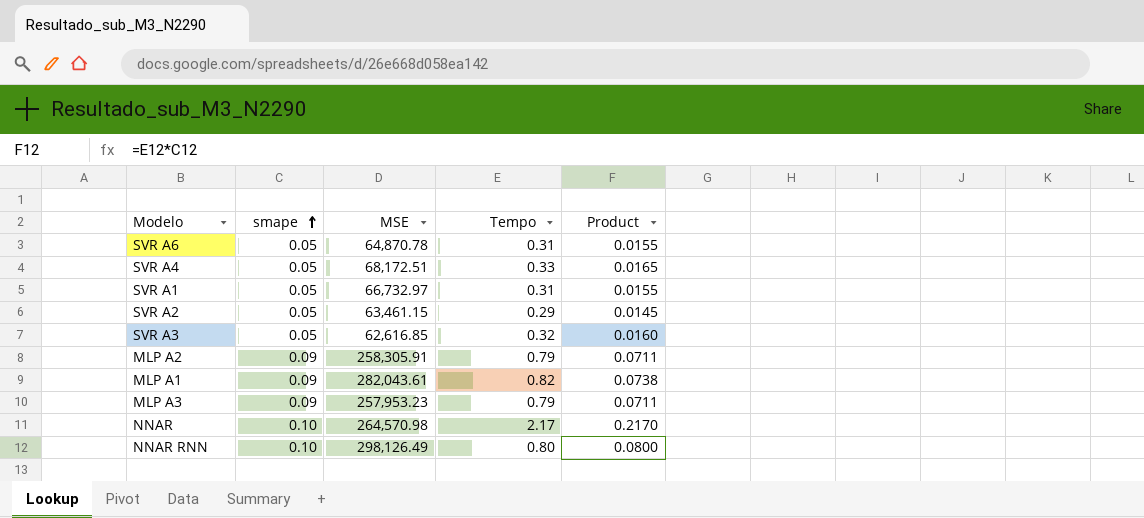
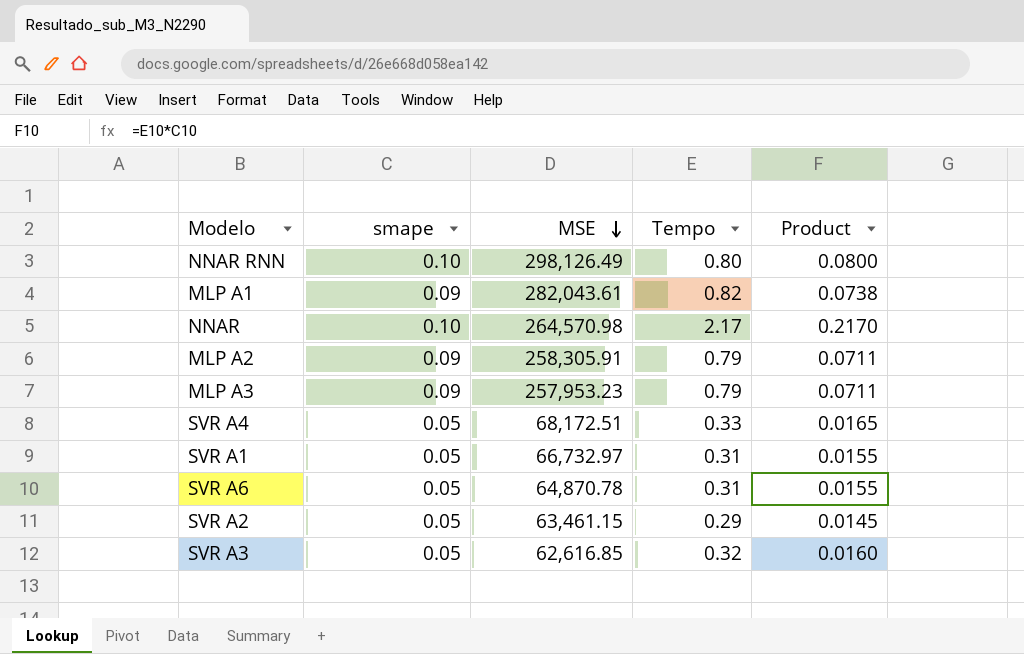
row order: smape ascending -> MSE descending

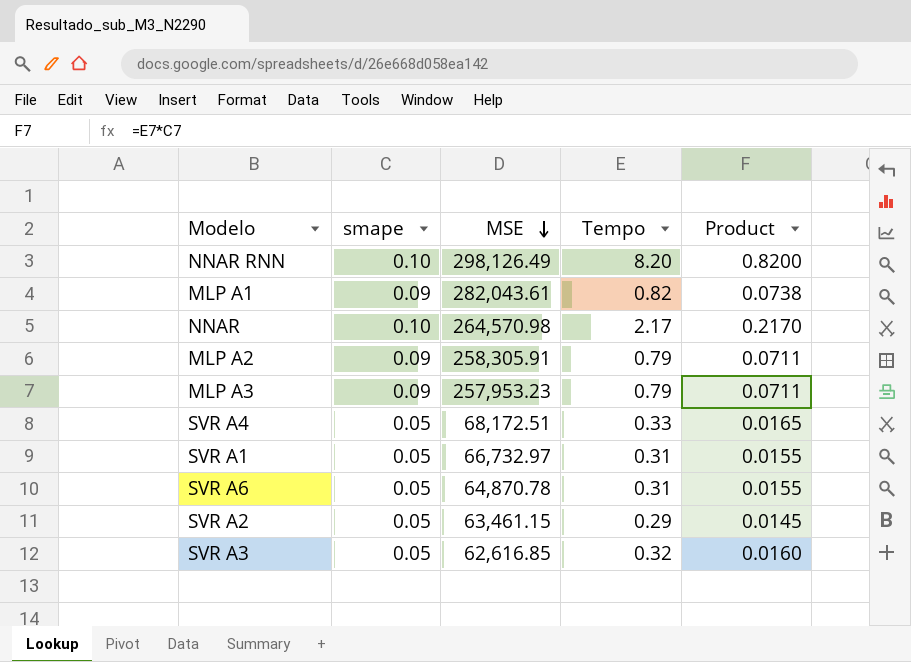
NNAR RNN | Tempo: 0.80 -> 8.20
NNAR RNN | Product: 0.0800 -> 0.8200

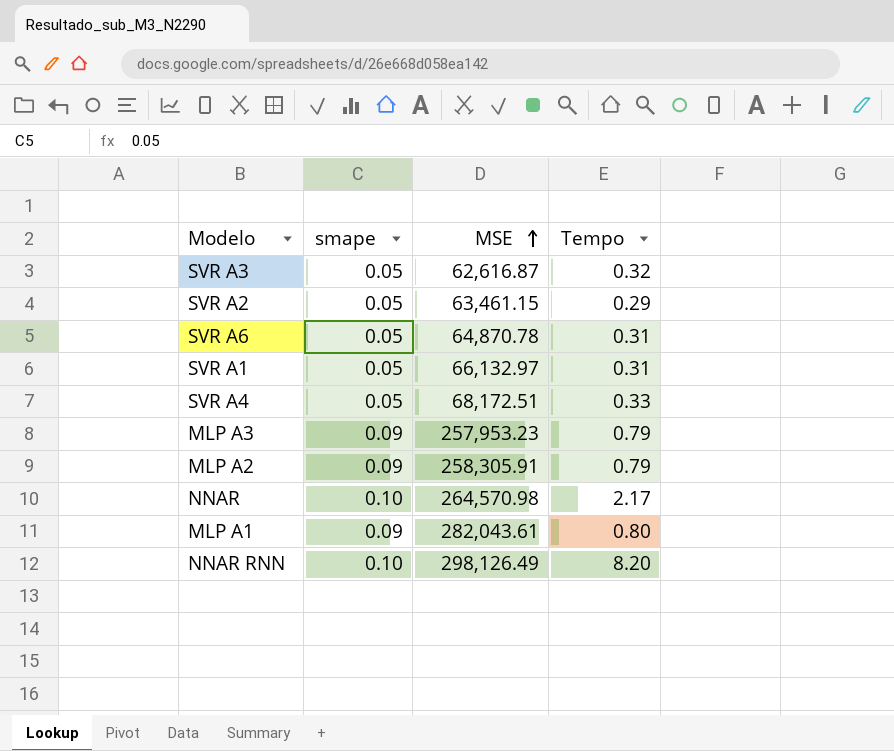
row order: MSE descending -> MSE ascending
column Product | formula: [smape] * [Tempo] -> none
SVR A3 | MSE: 62,616.85 -> 62,616.87
SVR A1 | MSE: 66,732.97 -> 66,132.97
MLP A1 | Tempo: 0.82 -> 0.80

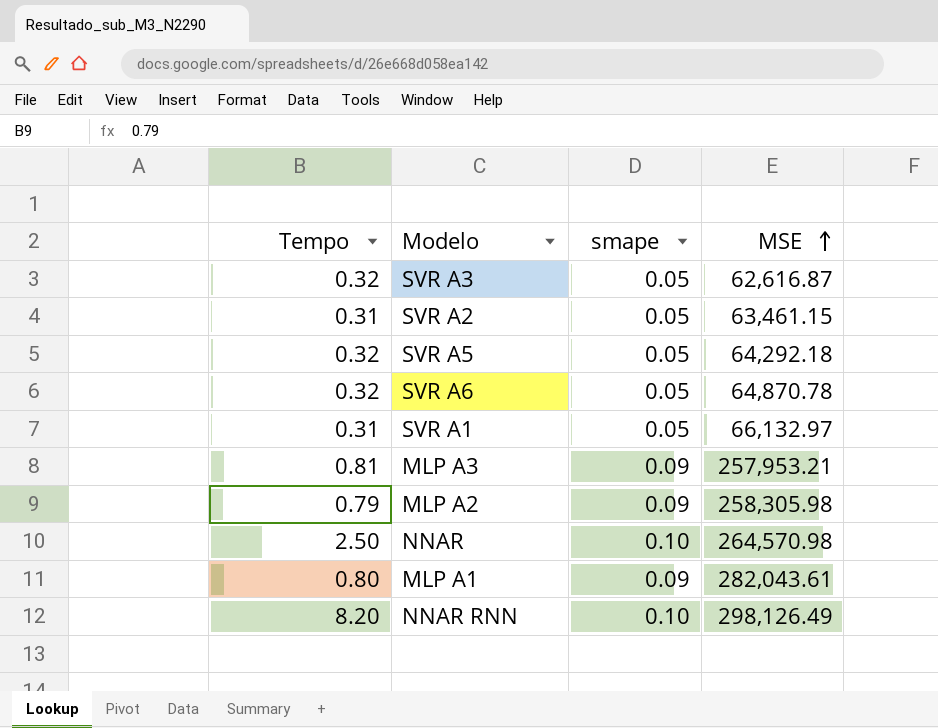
column Tempo | position: 4 -> 1
row SVR A4: 0.05 | 68,172.51 | 0.33 -> none
SVR A2 | Tempo: 0.29 -> 0.31
row SVR A5: none -> 0.32 | 0.05 | 64,292.18
SVR A6 | Tempo: 0.31 -> 0.32
MLP A3 | Tempo: 0.79 -> 0.81
MLP A3 | MSE: 257,953.23 -> 257,953.21
MLP A2 | MSE: 258,305.91 -> 258,305.98
NNAR | Tempo: 2.17 -> 2.50

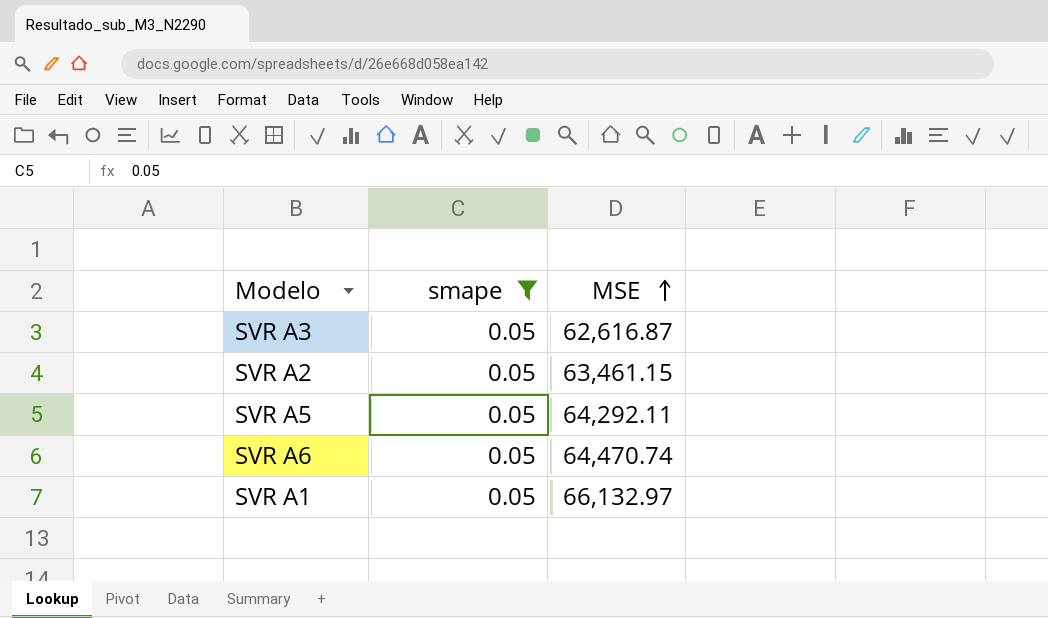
filter: none -> smape = 0.05
column Tempo | position: 1 -> none
SVR A5 | MSE: 64,292.18 -> 64,292.11
SVR A6 | MSE: 64,870.78 -> 64,470.74

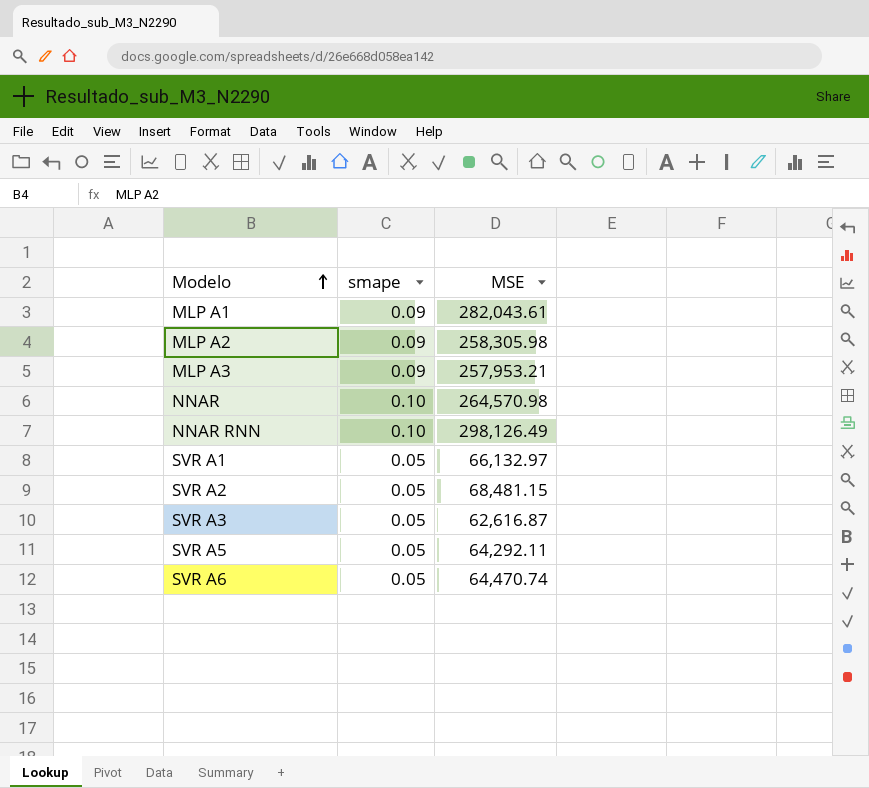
filter: smape = 0.05 -> none
row order: MSE ascending -> Modelo ascending
SVR A2 | MSE: 63,461.15 -> 68,481.15

